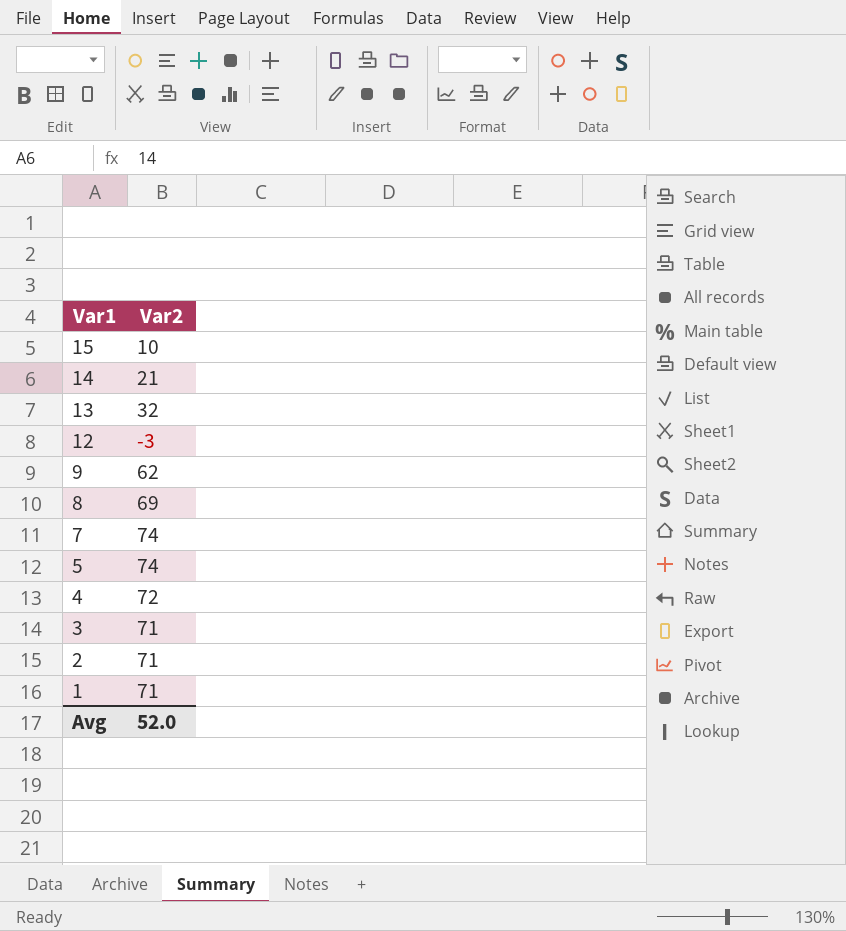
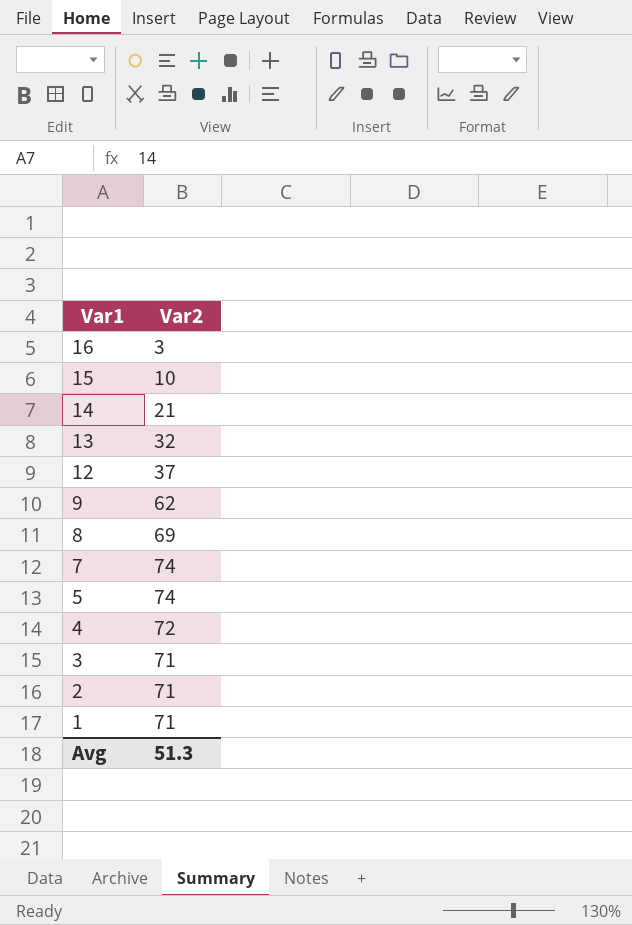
row 16: none -> 3
12 | Var2: -3 -> 37
Avg | Var2: 52.0 -> 51.3

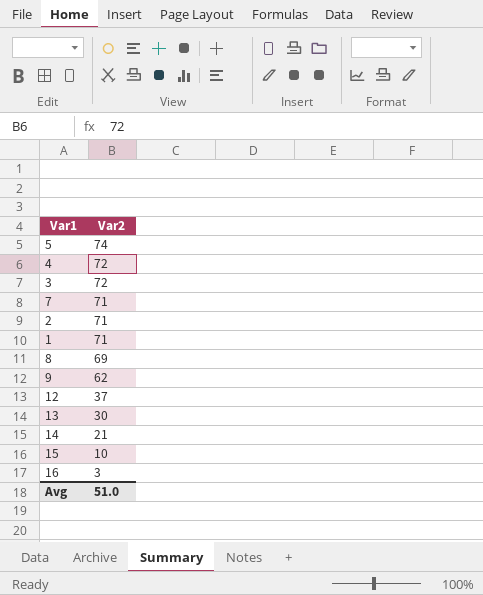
row order: Var1 descending -> Var2 descending
3 | Var2: 71 -> 72
7 | Var2: 74 -> 71
13 | Var2: 32 -> 30
Avg | Var2: 51.3 -> 51.0

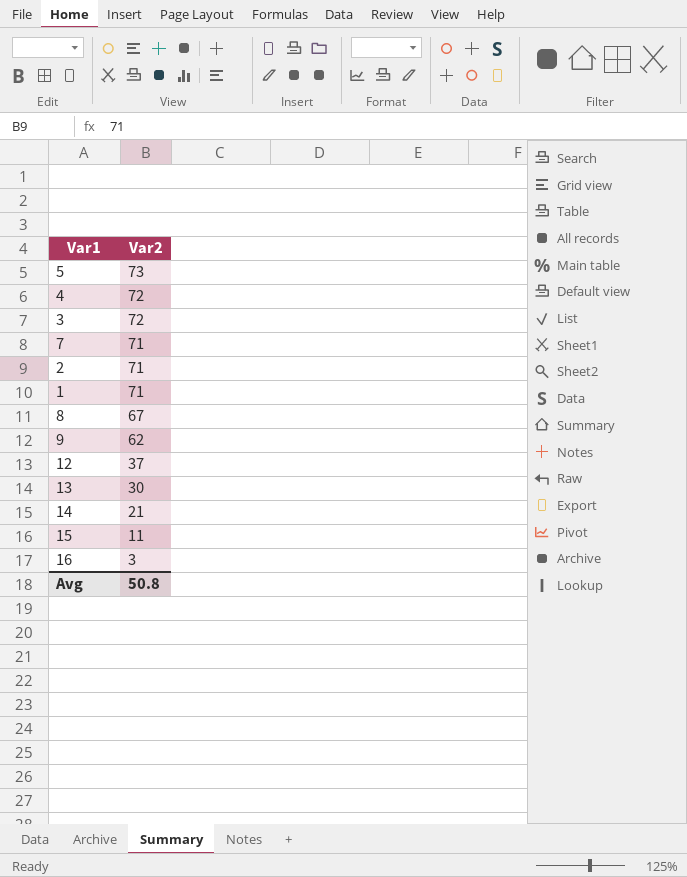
5 | Var2: 74 -> 73
8 | Var2: 69 -> 67
15 | Var2: 10 -> 11
Avg | Var2: 51.0 -> 50.8

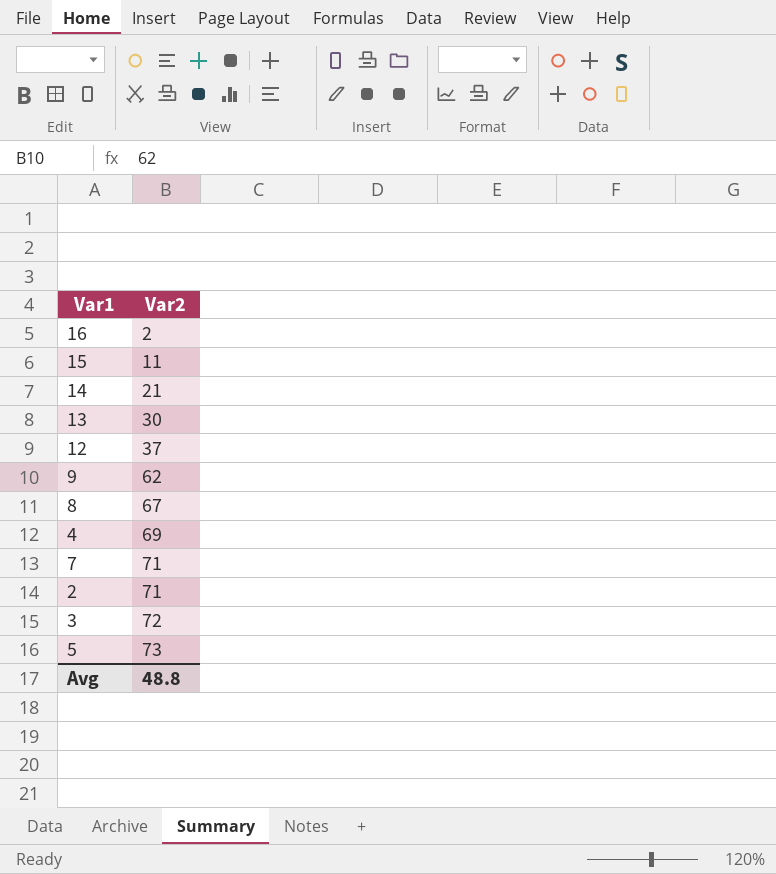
row order: Var2 descending -> Var2 ascending
row 1: 71 -> none
16 | Var2: 3 -> 2
4 | Var2: 72 -> 69
Avg | Var2: 50.8 -> 48.8

